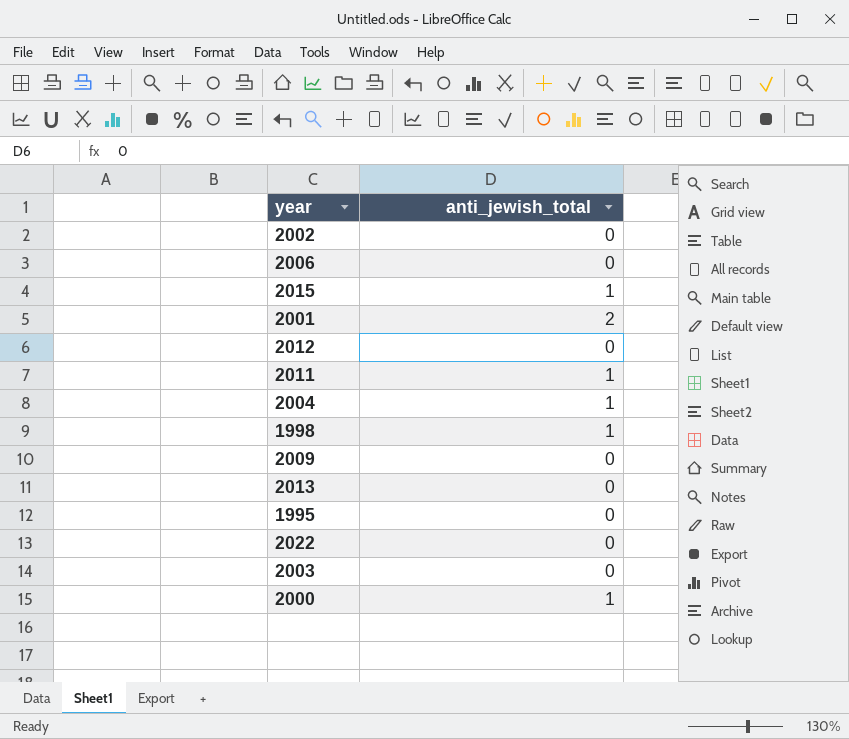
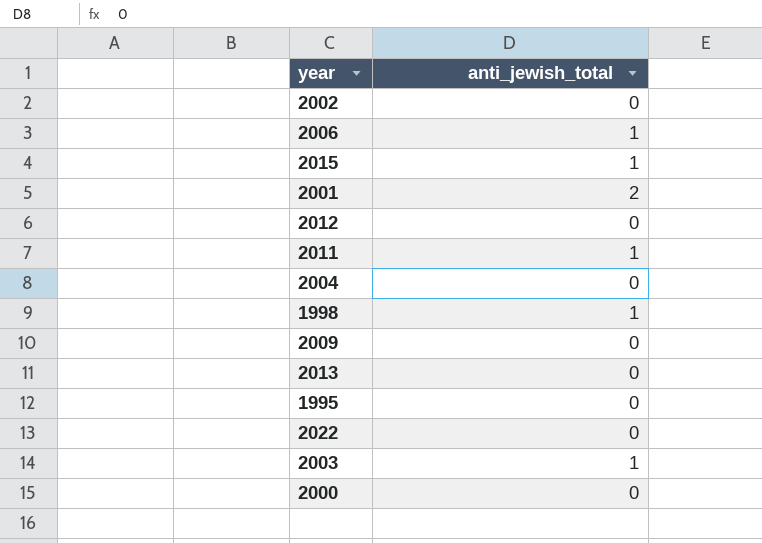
2006 | anti_jewish_total: 0 -> 1
2004 | anti_jewish_total: 1 -> 0
2003 | anti_jewish_total: 0 -> 1
2000 | anti_jewish_total: 1 -> 0

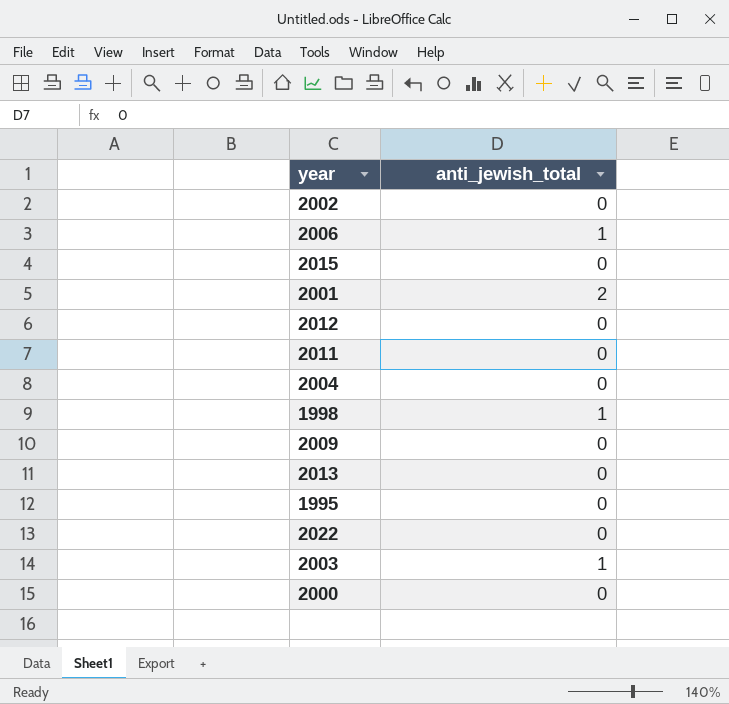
2015 | anti_jewish_total: 1 -> 0
2011 | anti_jewish_total: 1 -> 0

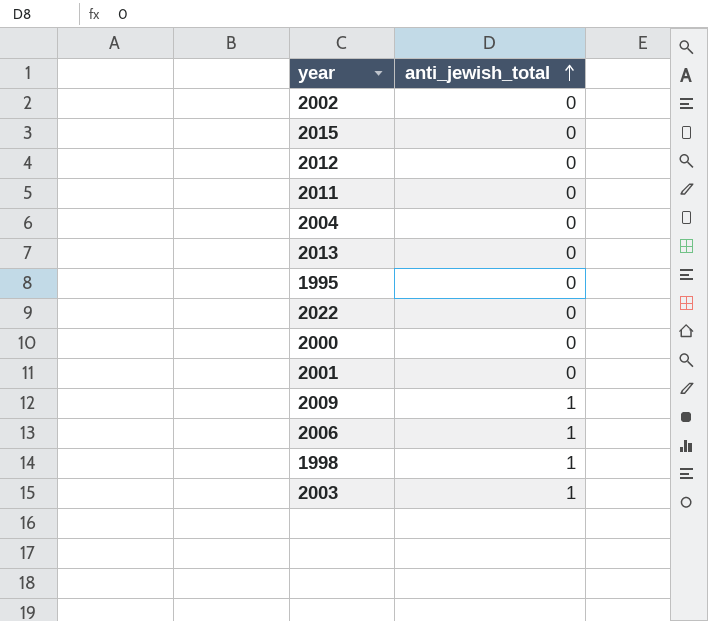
row order: none -> anti_jewish_total ascending
2001 | anti_jewish_total: 2 -> 0
2009 | anti_jewish_total: 0 -> 1

